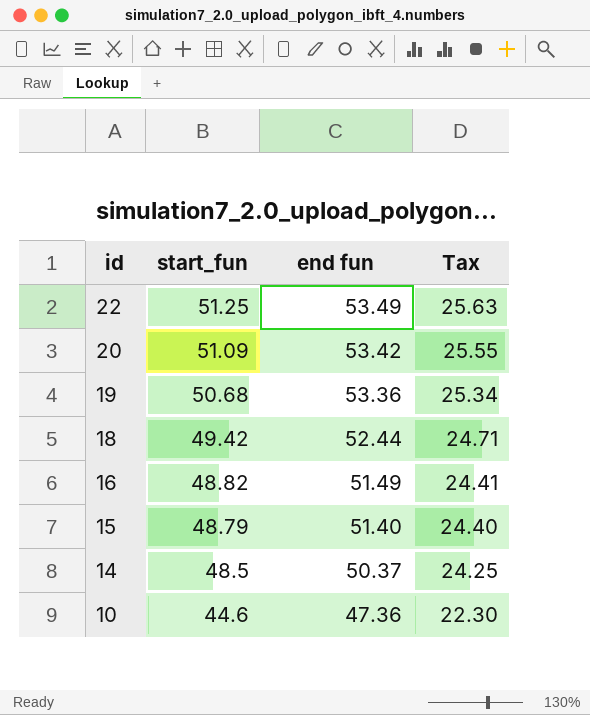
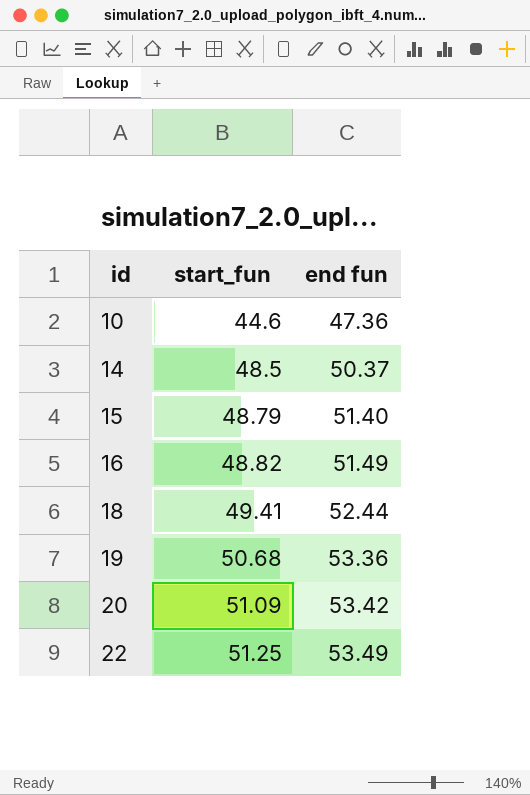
row order: id descending -> id ascending
column Tax | formula: [start_fun] * 0.5 -> none
18 | start_fun: 49.42 -> 49.41

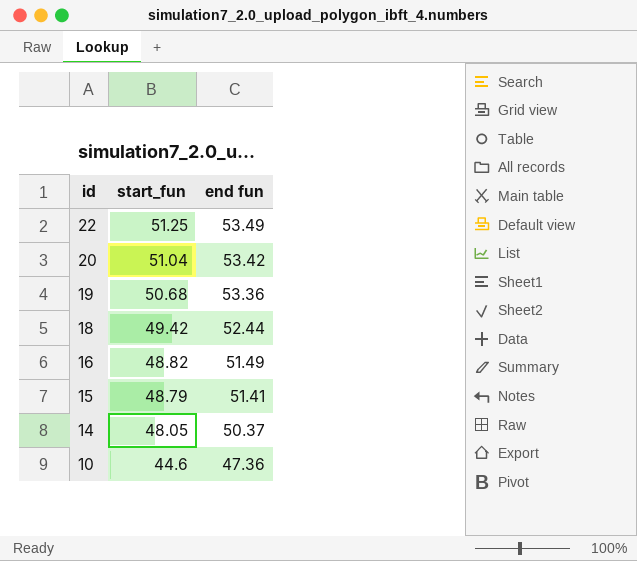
row order: id ascending -> id descending
20 | start_fun: 51.09 -> 51.04
18 | start_fun: 49.41 -> 49.42
15 | end fun: 51.40 -> 51.41
14 | start_fun: 48.5 -> 48.05

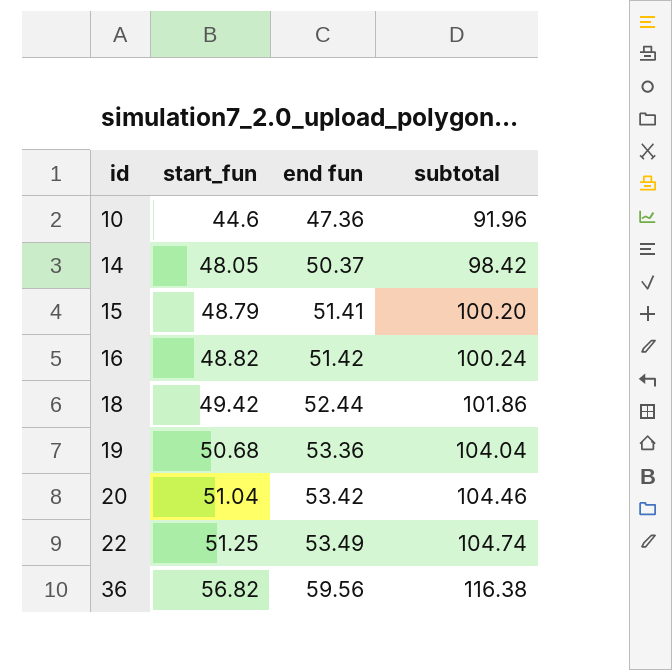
row order: id descending -> id ascending
column subtotal | formula: none -> [start_fun] + [end fun]
16 | end fun: 51.49 -> 51.42
row 36: none -> 56.82 | 59.56 | 116.38

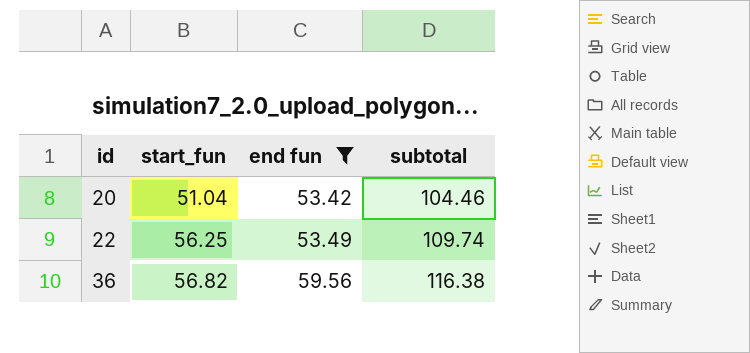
filter: none -> end fun >= 53.42
22 | start_fun: 51.25 -> 56.25
22 | subtotal: 104.74 -> 109.74

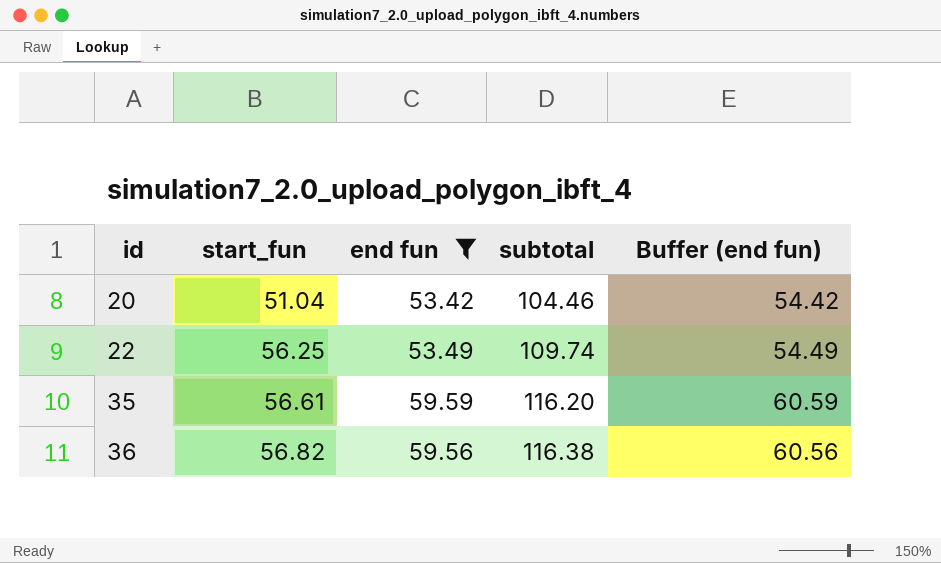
column Buffer (end fun) | formula: none -> [end fun] + 1
row 35: none -> 56.61 | 59.59 | 116.20 | 60.59

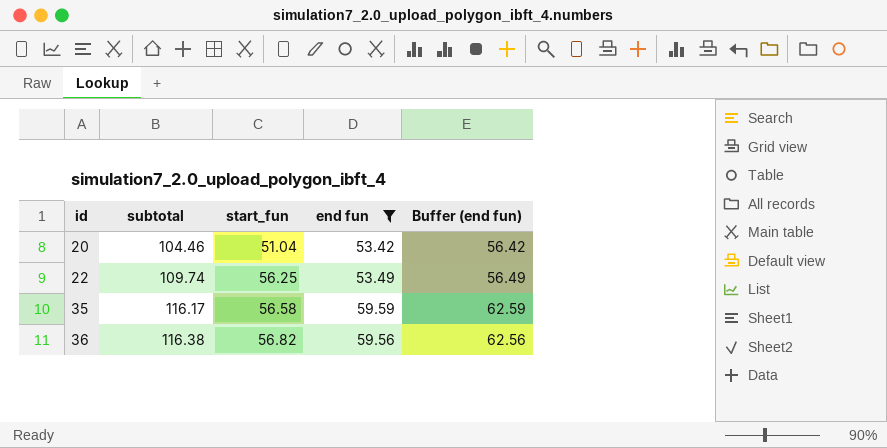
column subtotal | position: 4 -> 2
column Buffer (end fun) | formula: [end fun] + 1 -> [end fun] + 3
35 | subtotal: 116.20 -> 116.17
35 | start_fun: 56.61 -> 56.58

